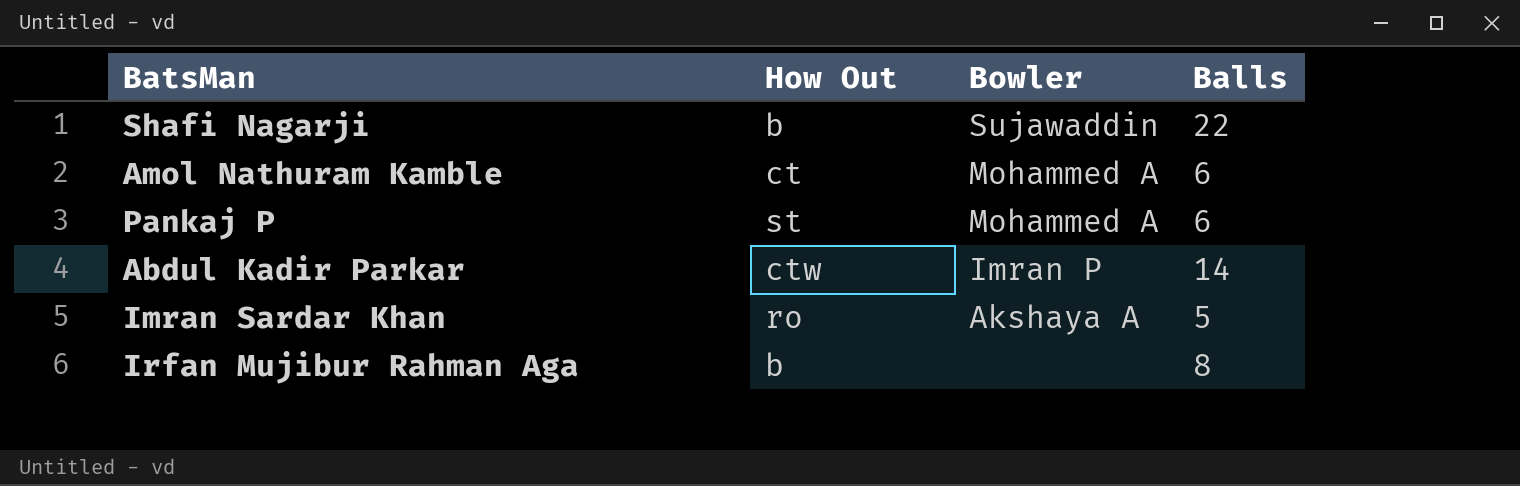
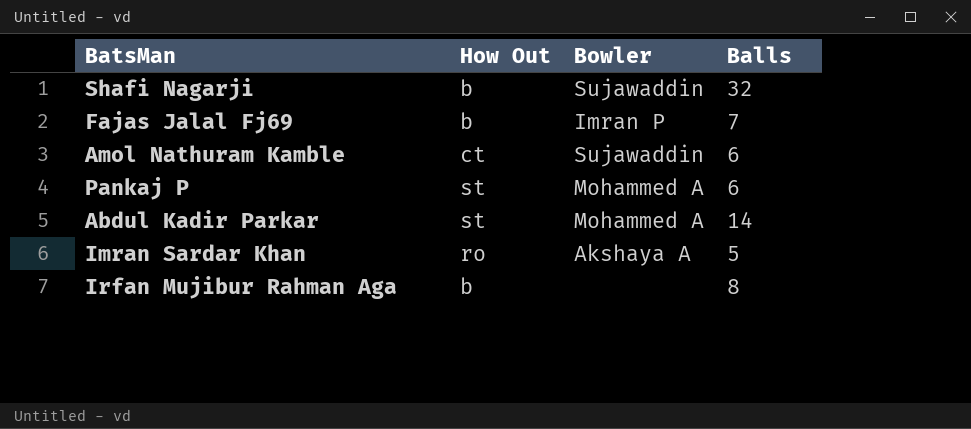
Shafi Nagarji | Balls: 22 -> 32
row Fajas Jalal Fj69: none -> b | Imran P | 7
Amol Nathuram Kamble | Bowler: Mohammed A -> Sujawaddin
Abdul Kadir Parkar | How Out: ctw -> st
Abdul Kadir Parkar | Bowler: Imran P -> Mohammed A

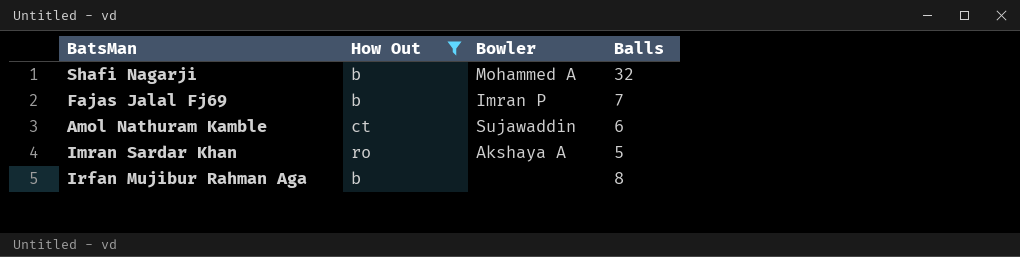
filter: none -> How Out != st
Shafi Nagarji | Bowler: Sujawaddin -> Mohammed A

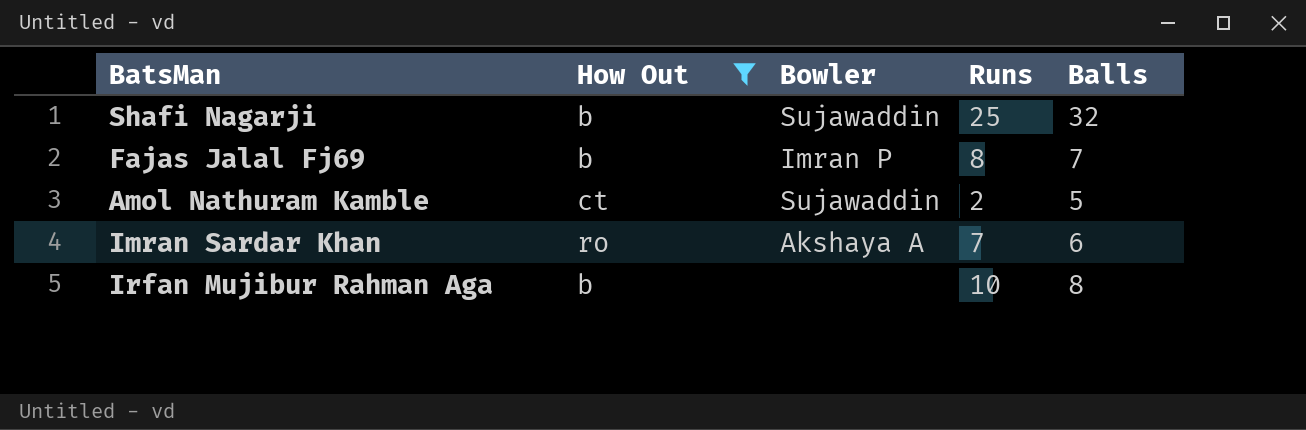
column Runs | position: none -> 4
Shafi Nagarji | Bowler: Mohammed A -> Sujawaddin
Amol Nathuram Kamble | Balls: 6 -> 5
Imran Sardar Khan | Balls: 5 -> 6

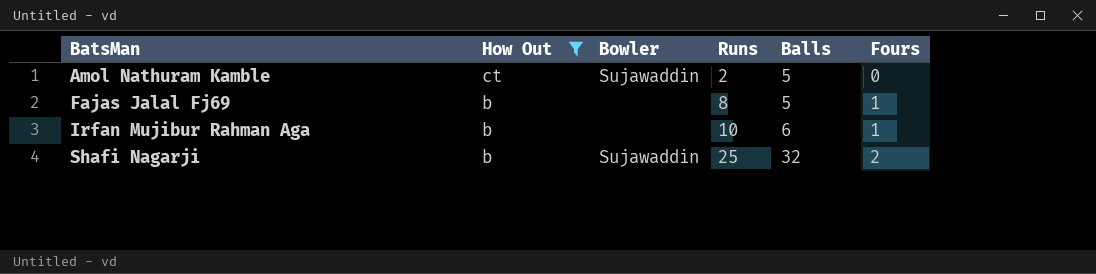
row order: none -> BatsMan ascending
column Fours | position: none -> 6
row Imran Sardar Khan: ro | Akshaya A | 7 | 6 -> none
Fajas Jalal Fj69 | Bowler: Imran P -> none
Fajas Jalal Fj69 | Balls: 7 -> 5
Irfan Mujibur Rahman Aga | Balls: 8 -> 6

